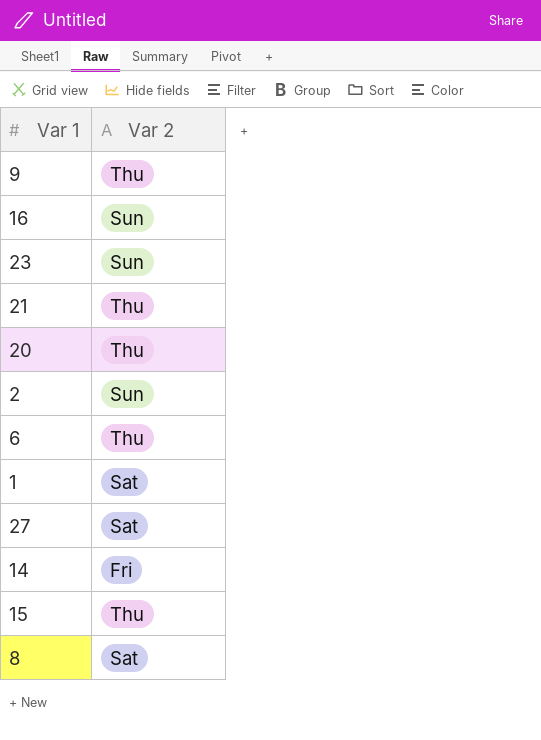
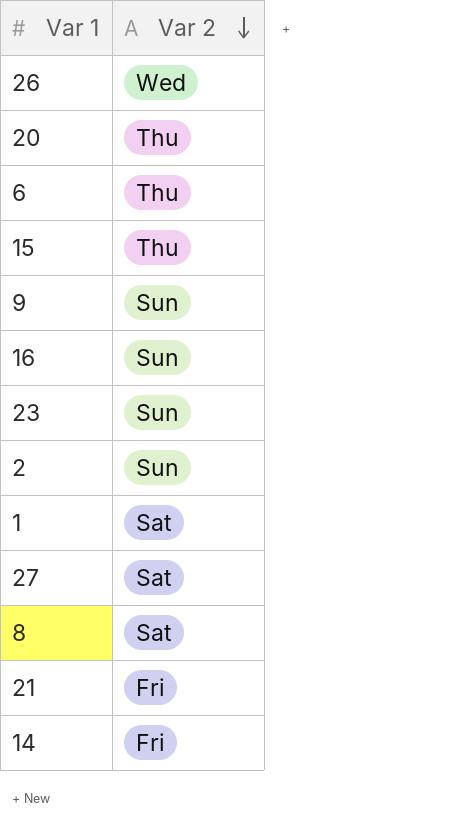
row order: none -> Var 2 descending
row 26: none -> Wed
9 | Var 2: Thu -> Sun
21 | Var 2: Thu -> Fri

